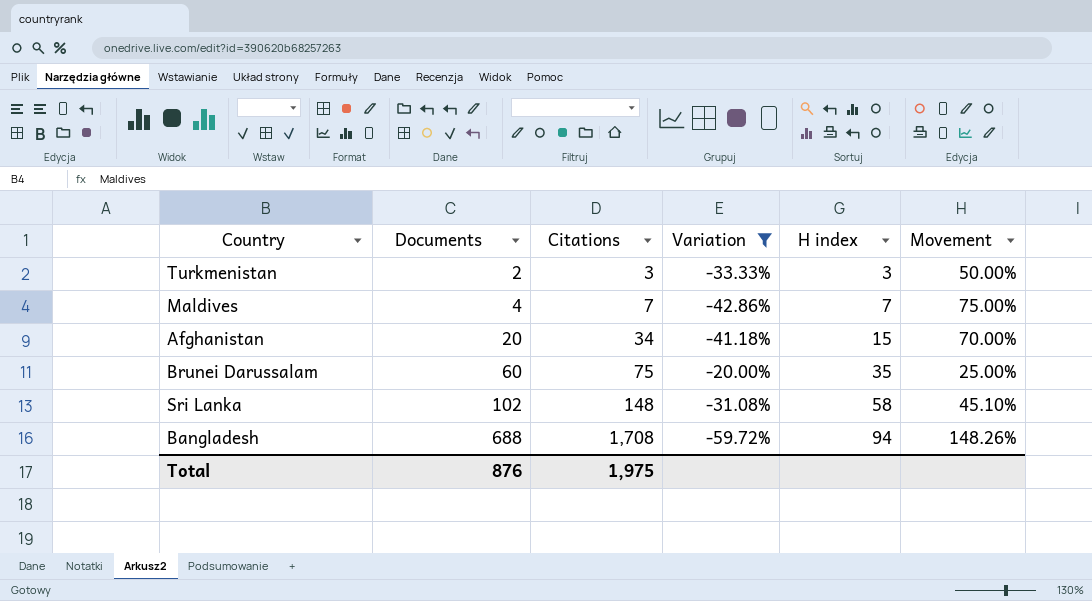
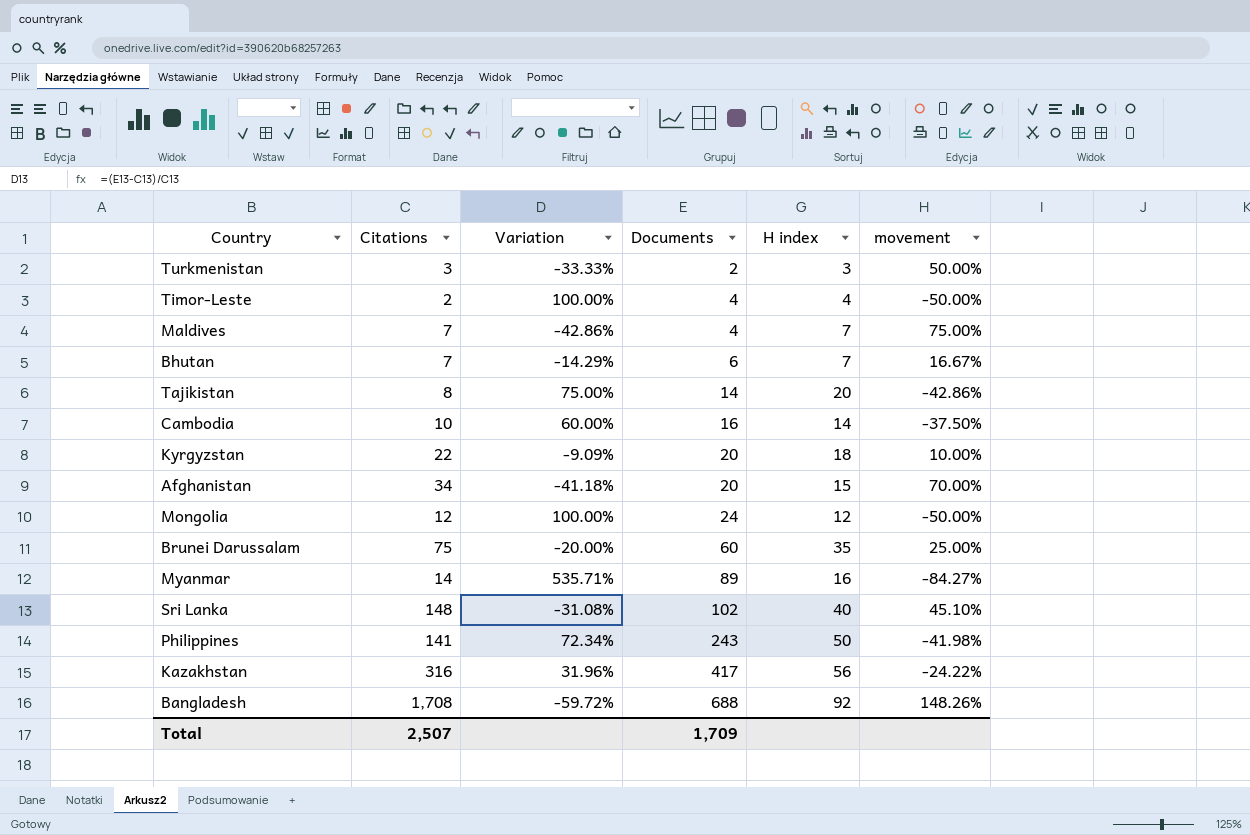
filter: Variation <= -20.00% -> none
column Documents | position: 2 -> 4
column name: Movement -> movement
Sri Lanka | H index: 58 -> 40
Bangladesh | H index: 94 -> 92
Total | Citations: 1,975 -> 2,507
Total | Documents: 876 -> 1,709

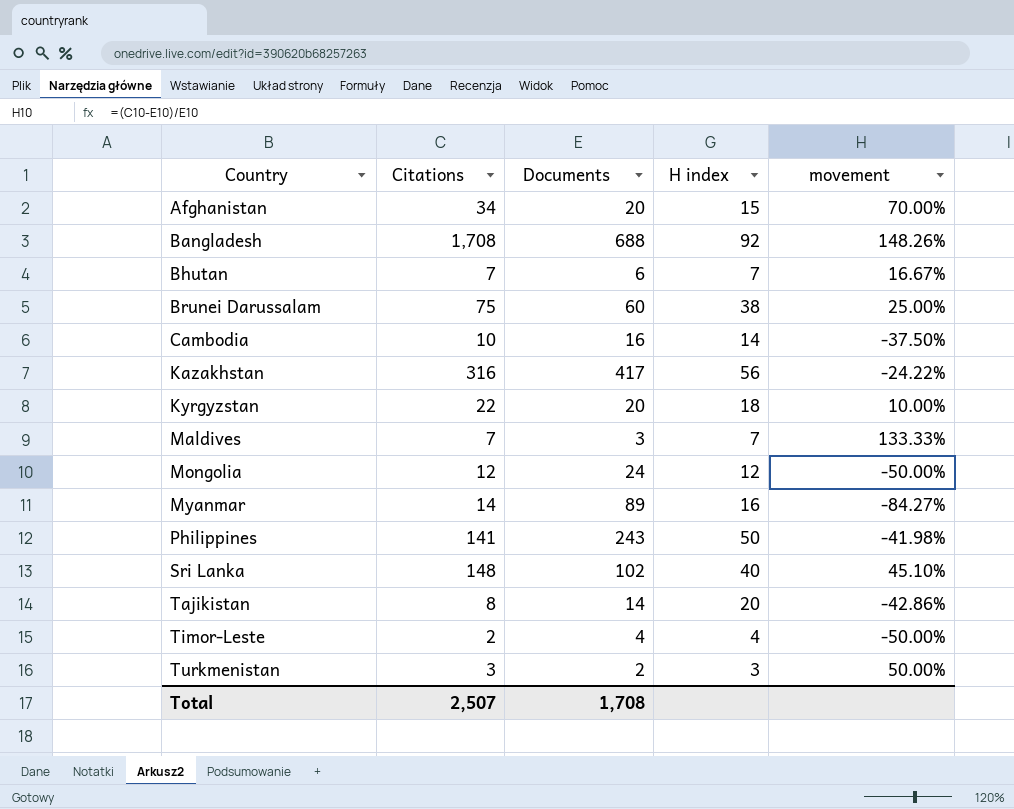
row order: Documents ascending -> Country ascending
column Variation | formula: ([Documents] - [Citations]) / [Citations] -> none
Brunei Darussalam | H index: 35 -> 38
Maldives | Documents: 4 -> 3
Maldives | movement: 75.00% -> 133.33%
Total | Documents: 1,709 -> 1,708

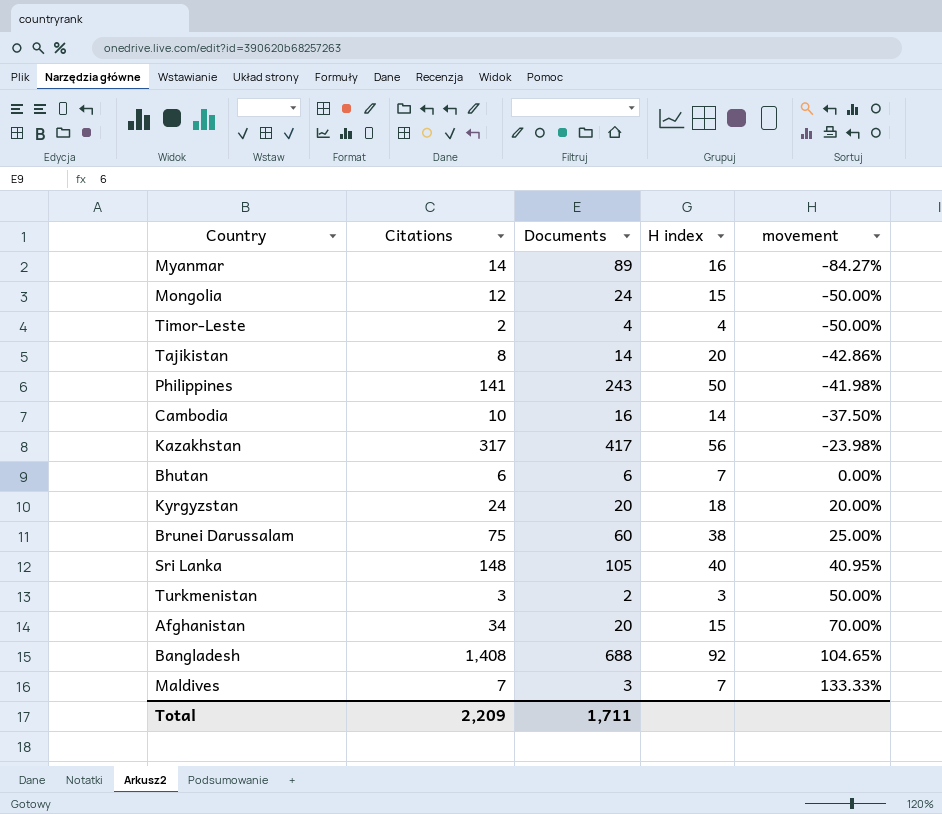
row order: Country ascending -> movement ascending
Mongolia | H index: 12 -> 15
Kazakhstan | Citations: 316 -> 317
Kazakhstan | movement: -24.22% -> -23.98%
Bhutan | Citations: 7 -> 6
Bhutan | movement: 16.67% -> 0.00%
Kyrgyzstan | Citations: 22 -> 24
Kyrgyzstan | movement: 10.00% -> 20.00%
Sri Lanka | Documents: 102 -> 105
Sri Lanka | movement: 45.10% -> 40.95%
Bangladesh | Citations: 1,708 -> 1,408
Bangladesh | movement: 148.26% -> 104.65%
Total | Citations: 2,507 -> 2,209
Total | Documents: 1,708 -> 1,711

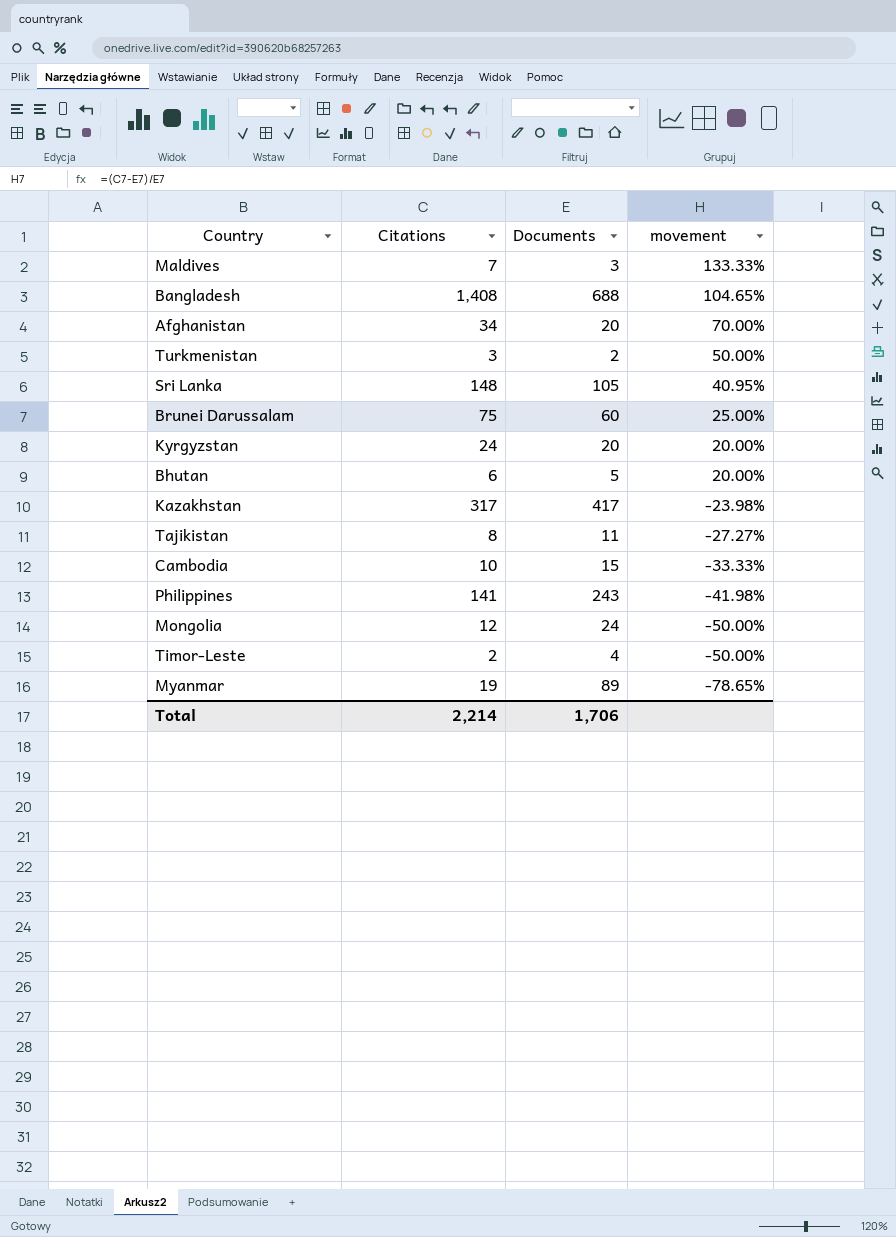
row order: movement ascending -> movement descending
column H index | position: 4 -> none
Bhutan | Documents: 6 -> 5
Bhutan | movement: 0.00% -> 20.00%
Tajikistan | Documents: 14 -> 11
Tajikistan | movement: -42.86% -> -27.27%
Cambodia | Documents: 16 -> 15
Cambodia | movement: -37.50% -> -33.33%
Myanmar | Citations: 14 -> 19
Myanmar | movement: -84.27% -> -78.65%
Total | Citations: 2,209 -> 2,214
Total | Documents: 1,711 -> 1,706

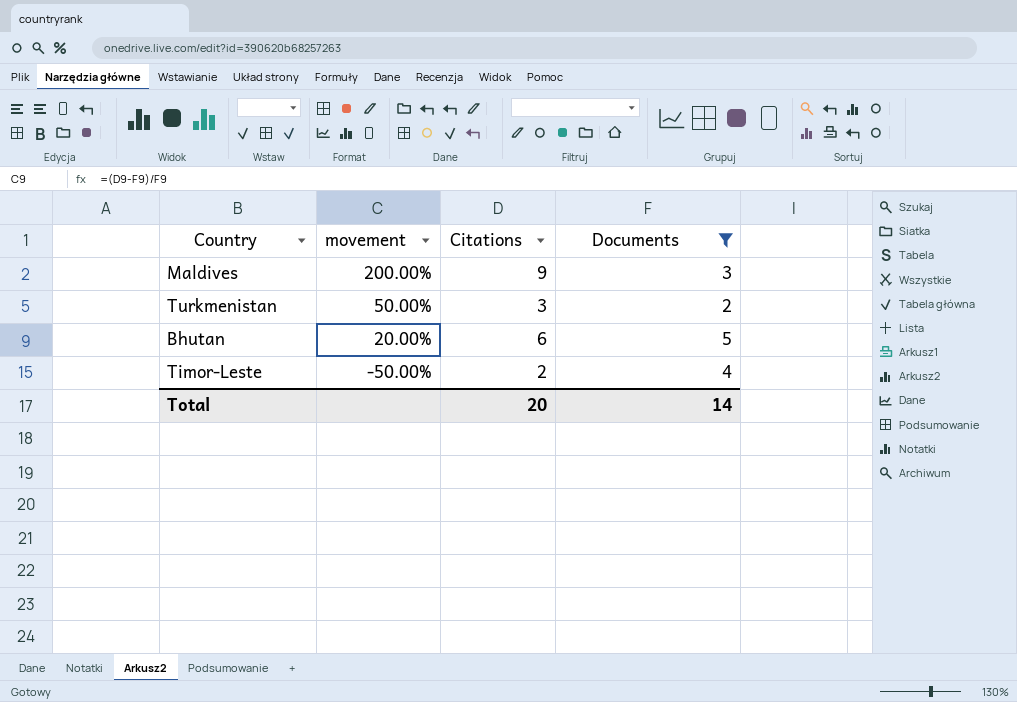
filter: none -> Documents <= 5
column movement | position: 4 -> 2
Maldives | movement: 133.33% -> 200.00%
Maldives | Citations: 7 -> 9
Total | Citations: 2,214 -> 20
Total | Documents: 1,706 -> 14

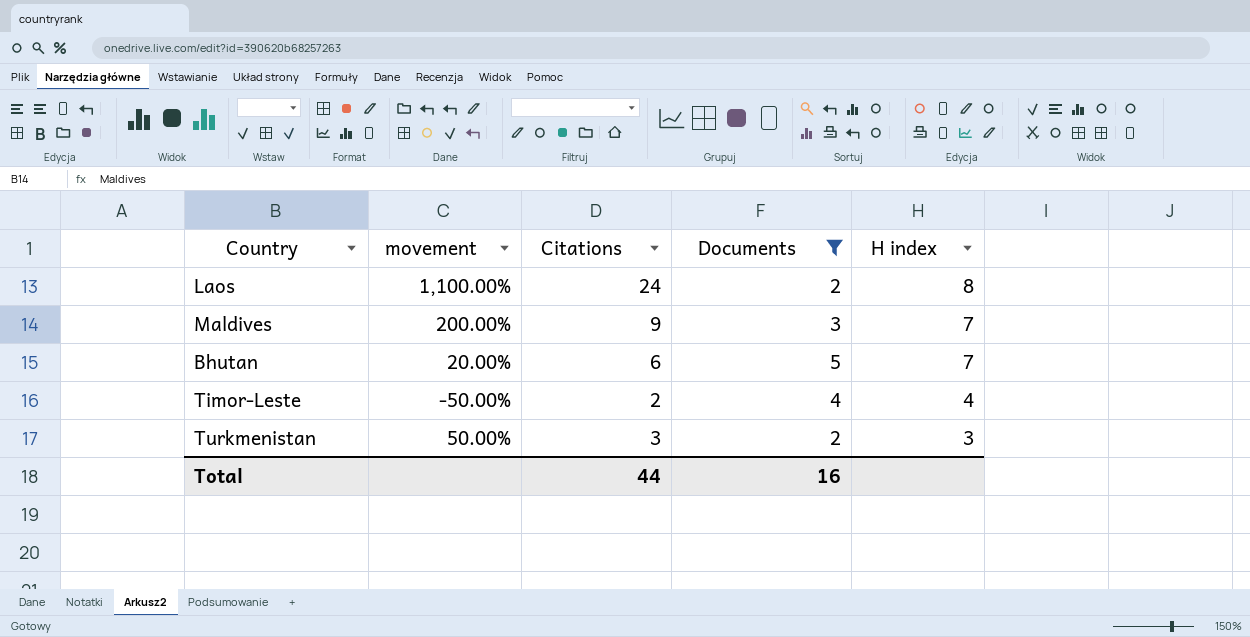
row order: movement descending -> H index descending
column H index | position: none -> 5
row Laos: none -> 1,100.00% | 24 | 2 | 8
Total | Citations: 20 -> 44
Total | Documents: 14 -> 16

